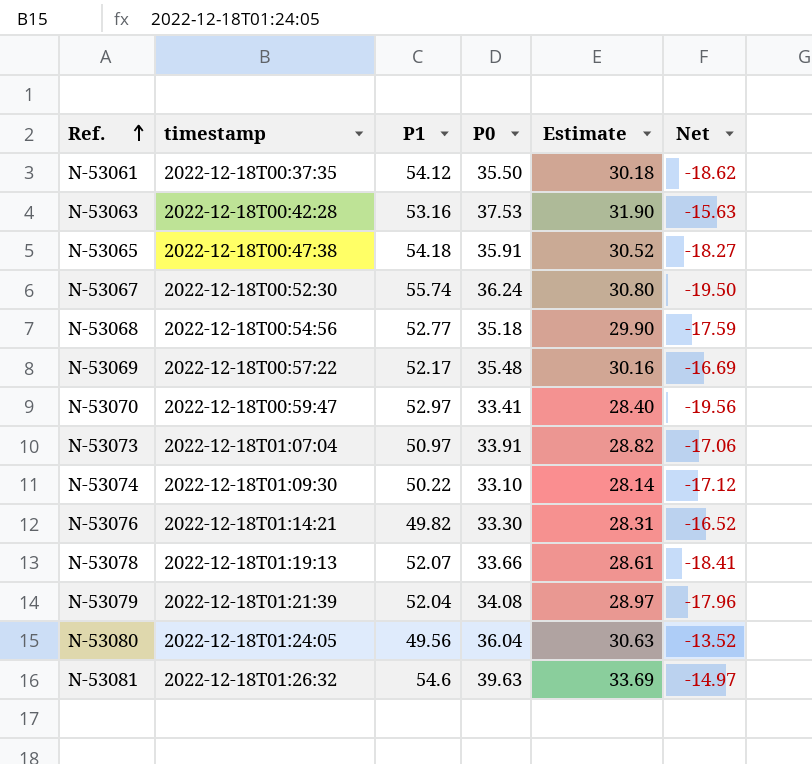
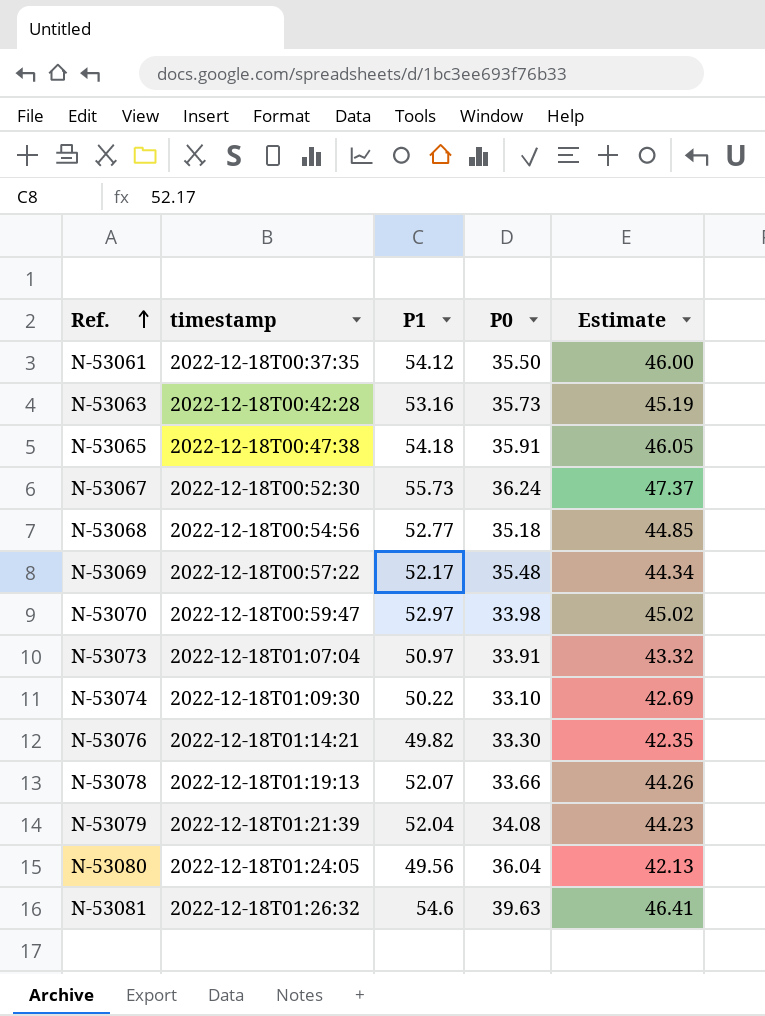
column Net | formula: [P0] - [P1] -> none
column Estimate | formula: [P0] * 0.85 -> [P1] * 0.85
N-53063 | P0: 37.53 -> 35.73
N-53067 | P1: 55.74 -> 55.73
N-53070 | P0: 33.41 -> 33.98

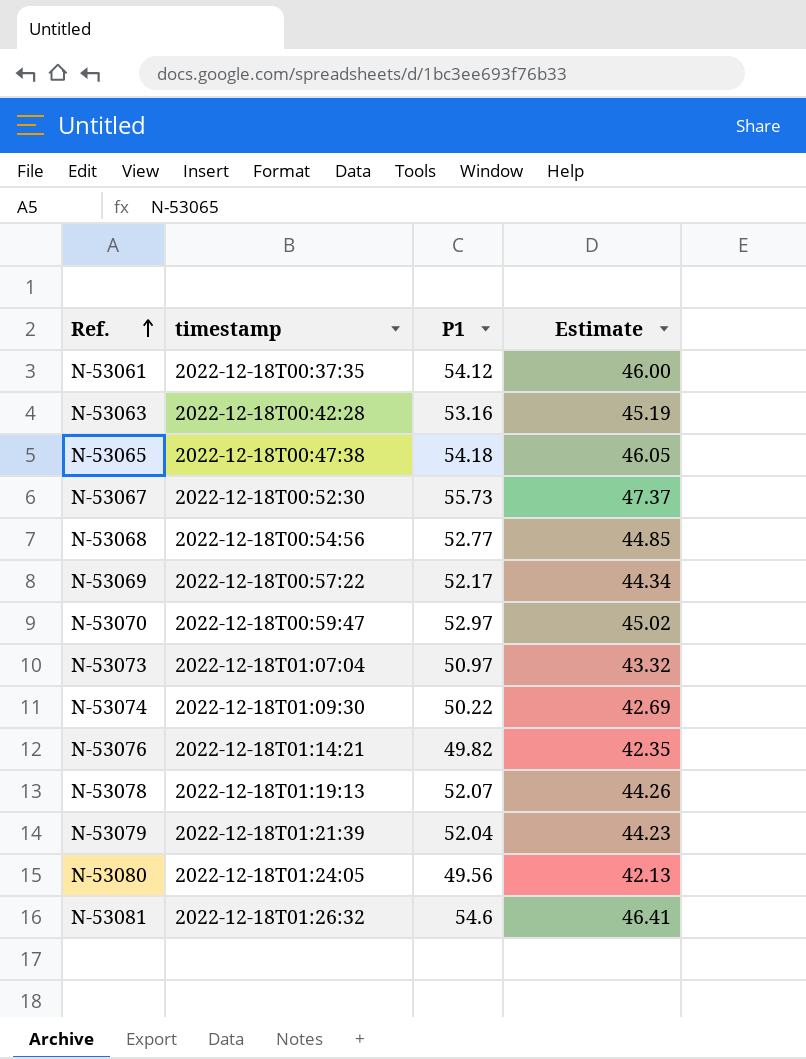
column P0 | position: 4 -> none

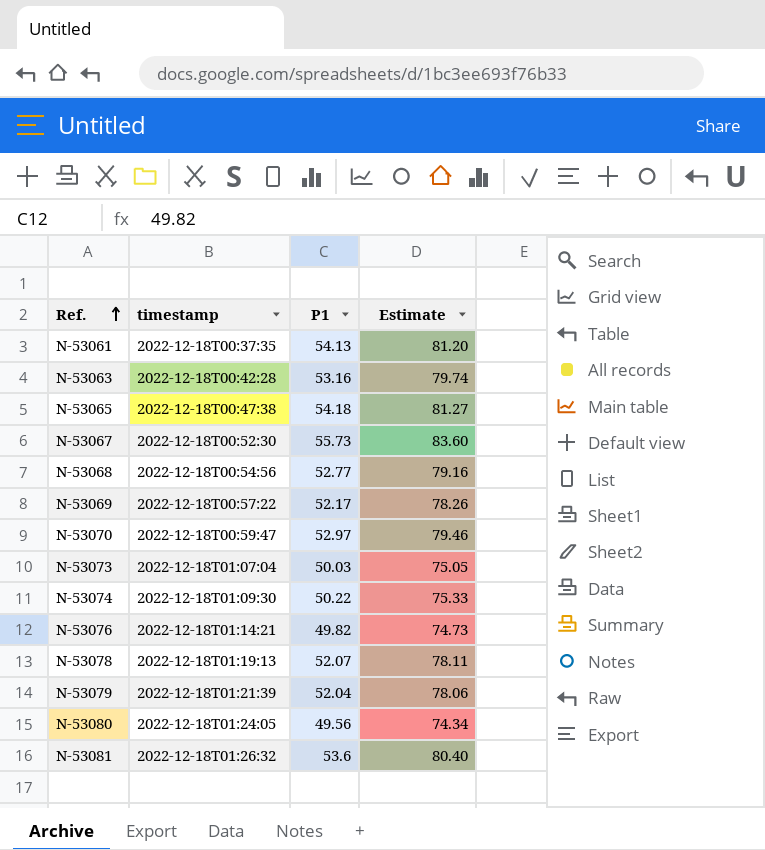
column Estimate | formula: [P1] * 0.85 -> [P1] * 1.5
N-53061 | P1: 54.12 -> 54.13
N-53073 | P1: 50.97 -> 50.03
N-53081 | P1: 54.6 -> 53.6

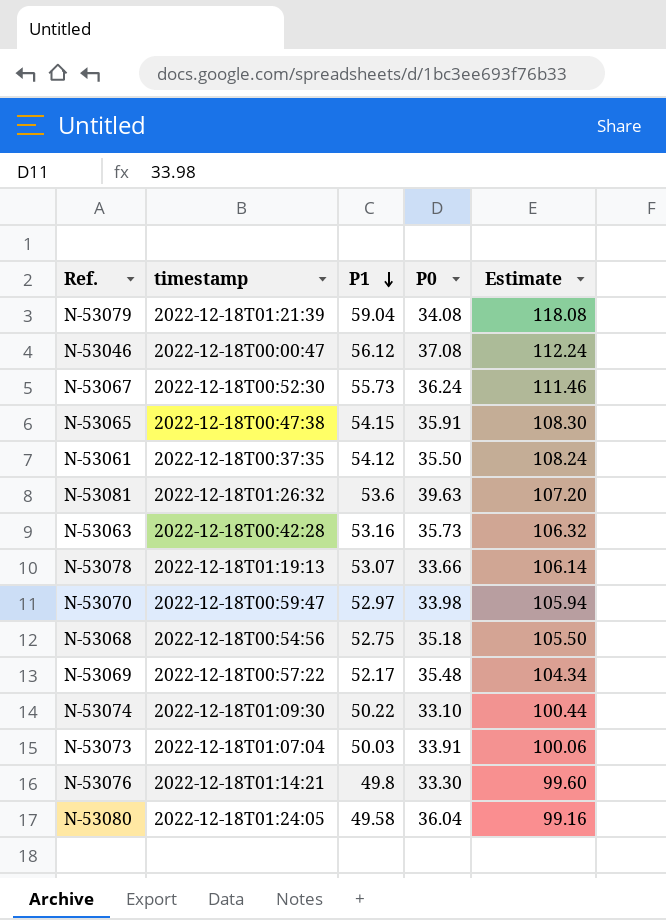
row order: Ref. ascending -> P1 descending
column P0 | position: none -> 4
column Estimate | formula: [P1] * 1.5 -> [P1] * 2
N-53079 | P1: 52.04 -> 59.04
row N-53046: none -> 2022-12-18T00:00:47 | 56.12 | 37.08 | 112.24
N-53065 | P1: 54.18 -> 54.15
N-53061 | P1: 54.13 -> 54.12
N-53078 | P1: 52.07 -> 53.07
N-53068 | P1: 52.77 -> 52.75
N-53076 | P1: 49.82 -> 49.8
N-53080 | P1: 49.56 -> 49.58

